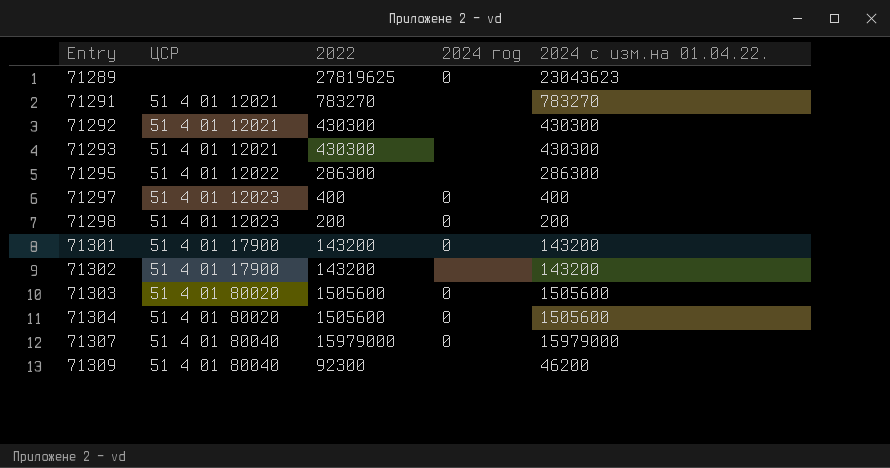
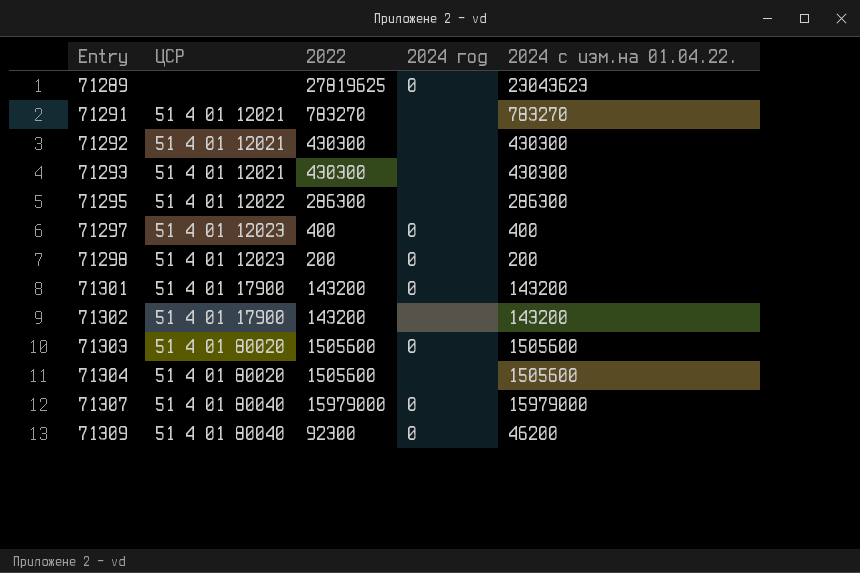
71304 | 2024 год: 0 -> none
71309 | 2024 год: none -> 0

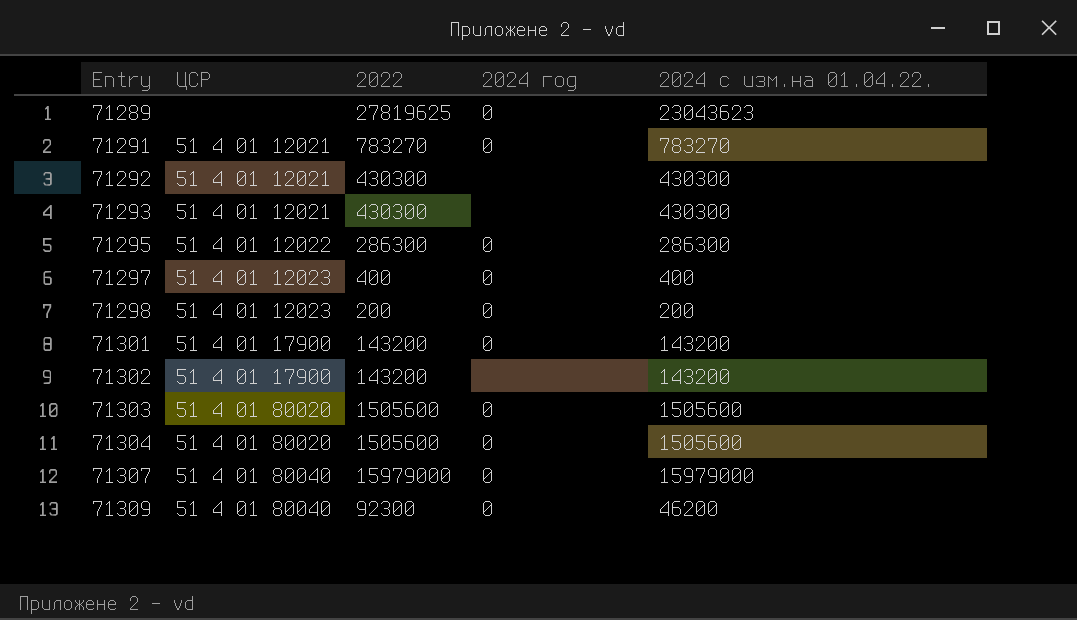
71291 | 2024 год: none -> 0
71295 | 2024 год: none -> 0
71304 | 2024 год: none -> 0

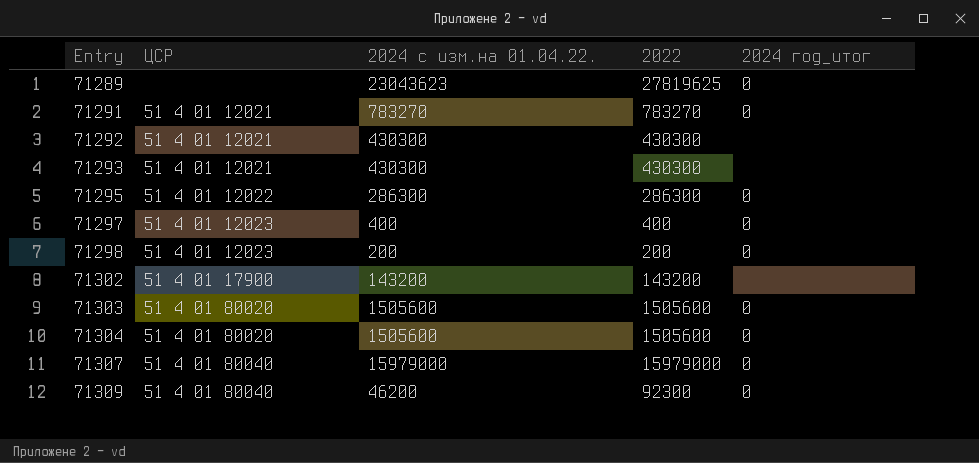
column 2024 с изм.на 01.04.22. | position: 5 -> 3
column name: 2024 год -> 2024 год_итог
row 71301: 51 4 01 17900 | 143200 | 0 | 143200 -> none

